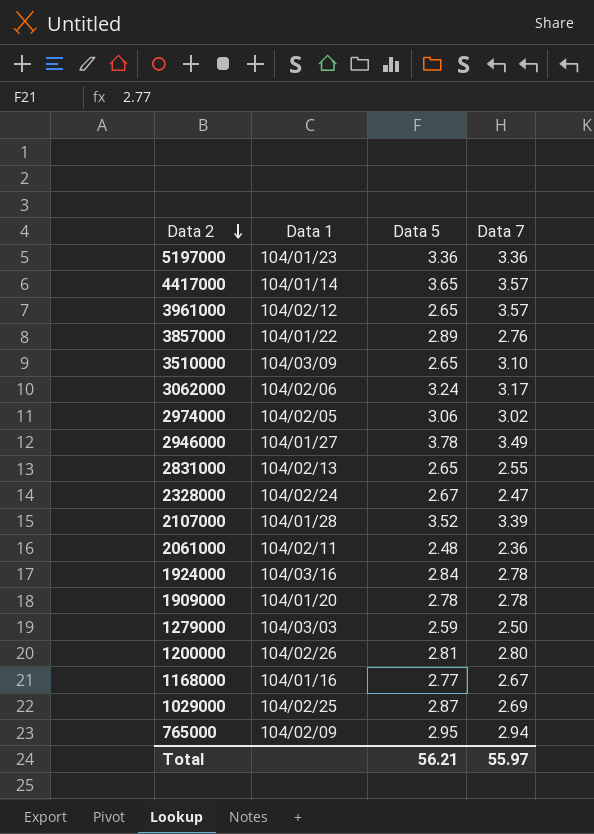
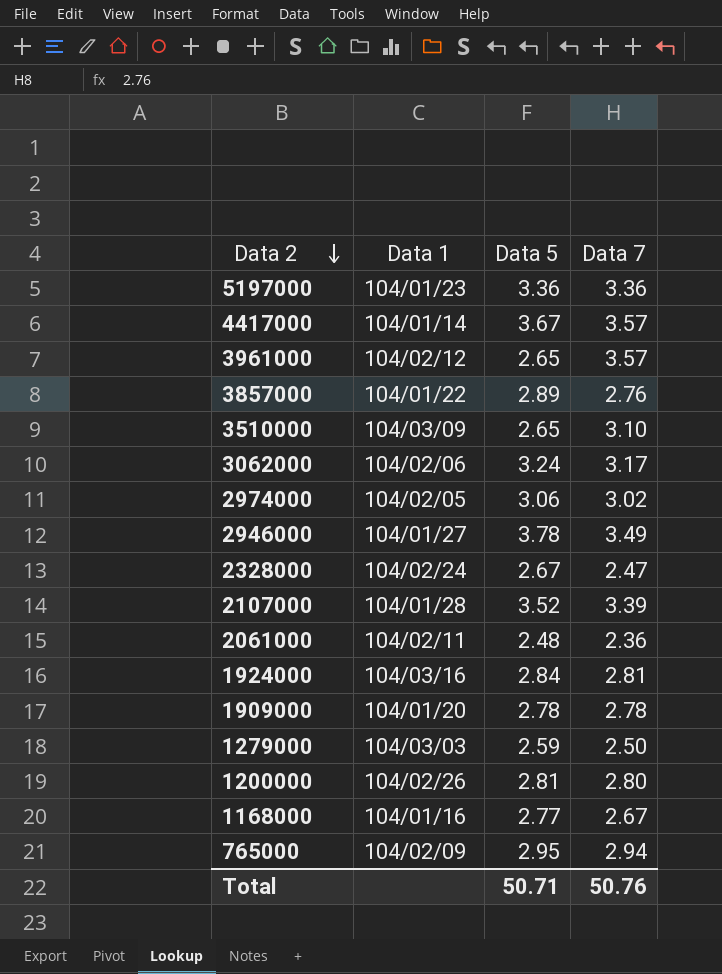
row 2831000: 104/02/13 | 2.65 | 2.55 -> none
row 1029000: 104/02/25 | 2.87 | 2.69 -> none
4417000 | Data 5: 3.65 -> 3.67
1924000 | Data 7: 2.78 -> 2.81
Total | Data 5: 56.21 -> 50.71
Total | Data 7: 55.97 -> 50.76

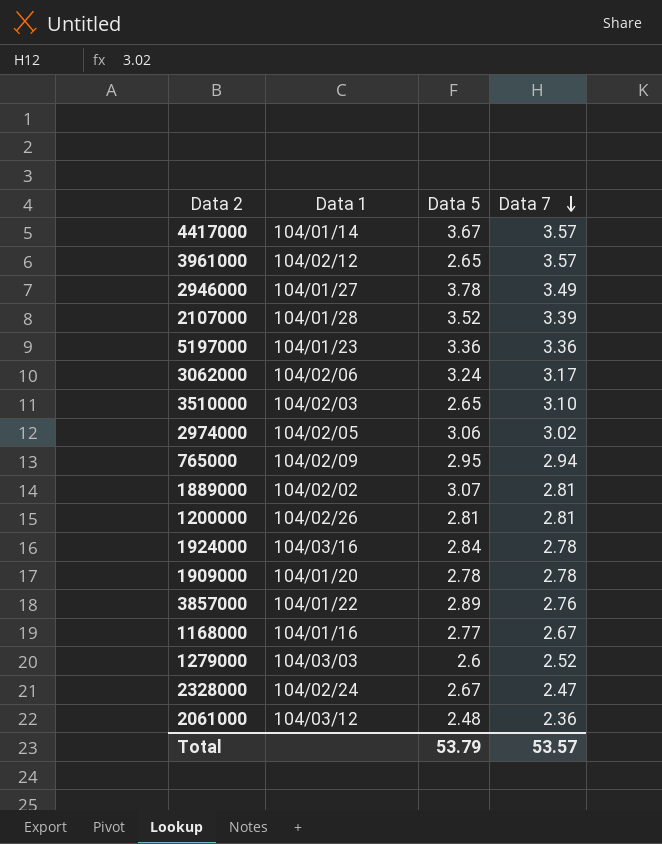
row order: Data 2 descending -> Data 7 descending
3510000 | Data 1: 104/03/09 -> 104/02/03
row 1889000: none -> 104/02/02 | 3.07 | 2.81
1200000 | Data 7: 2.80 -> 2.81
1924000 | Data 7: 2.81 -> 2.78
1279000 | Data 5: 2.59 -> 2.6
1279000 | Data 7: 2.50 -> 2.52
2061000 | Data 1: 104/02/11 -> 104/03/12
Total | Data 5: 50.71 -> 53.79
Total | Data 7: 50.76 -> 53.57

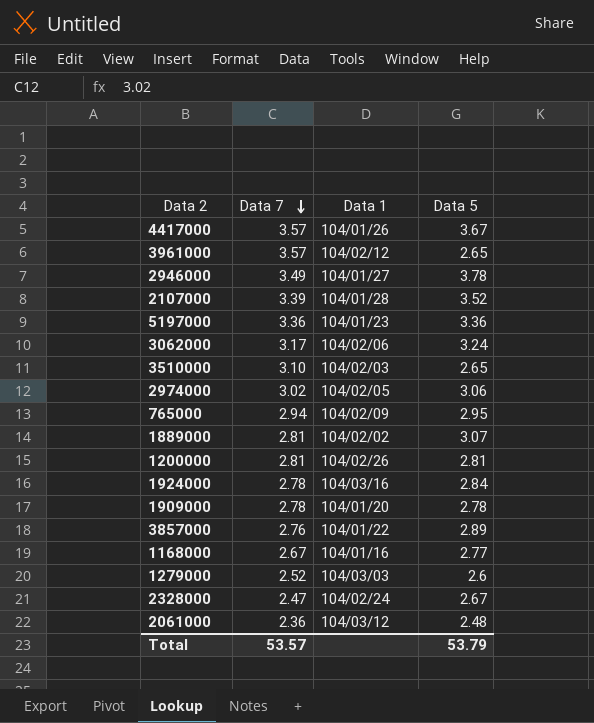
column Data 7 | position: 4 -> 2
4417000 | Data 1: 104/01/14 -> 104/01/26

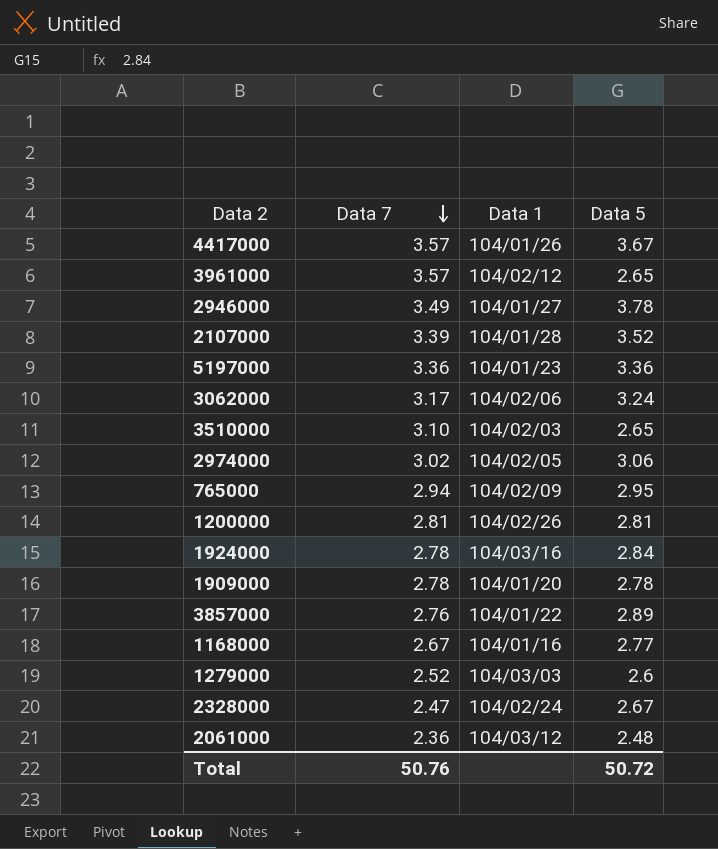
row 1889000: 2.81 | 104/02/02 | 3.07 -> none
Total | Data 7: 53.57 -> 50.76
Total | Data 5: 53.79 -> 50.72

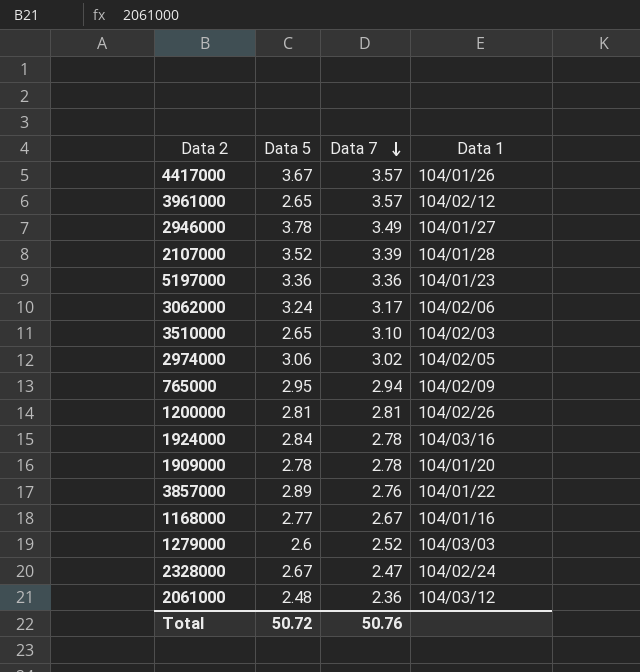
column Data 5 | position: 4 -> 2

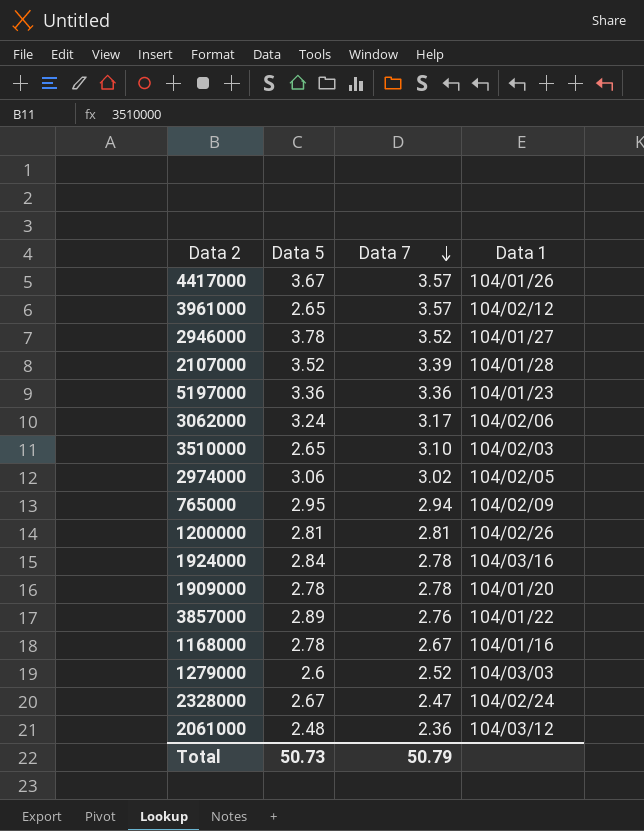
2946000 | Data 7: 3.49 -> 3.52
1168000 | Data 5: 2.77 -> 2.78
Total | Data 5: 50.72 -> 50.73
Total | Data 7: 50.76 -> 50.79

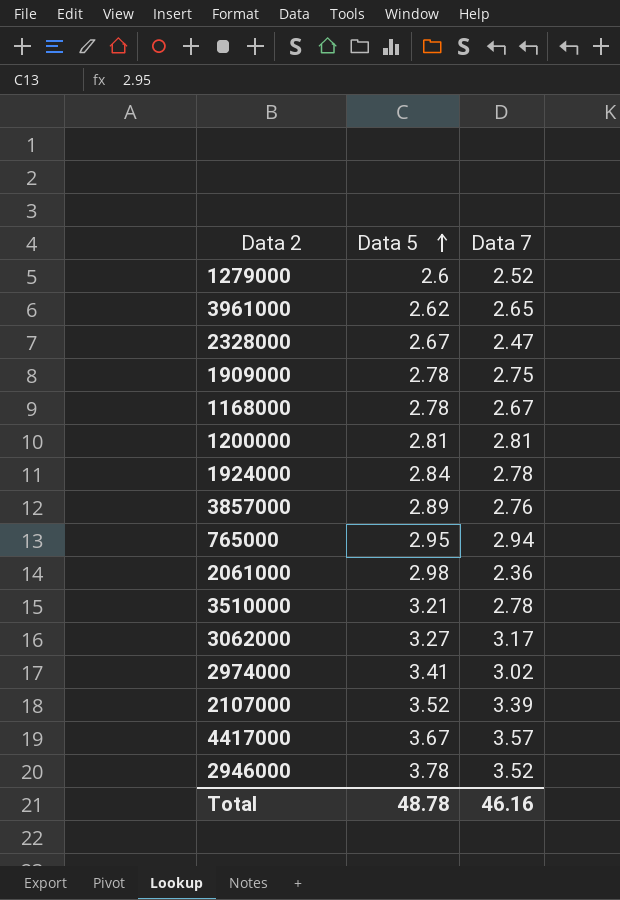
row order: Data 7 descending -> Data 5 ascending
column Data 1 | position: 4 -> none
row 5197000: 3.36 | 3.36 | 104/01/23 -> none
3961000 | Data 5: 2.65 -> 2.62
3961000 | Data 7: 3.57 -> 2.65
1909000 | Data 7: 2.78 -> 2.75
2061000 | Data 5: 2.48 -> 2.98
3510000 | Data 5: 2.65 -> 3.21
3510000 | Data 7: 3.10 -> 2.78
3062000 | Data 5: 3.24 -> 3.27
2974000 | Data 5: 3.06 -> 3.41
Total | Data 5: 50.73 -> 48.78
Total | Data 7: 50.79 -> 46.16

